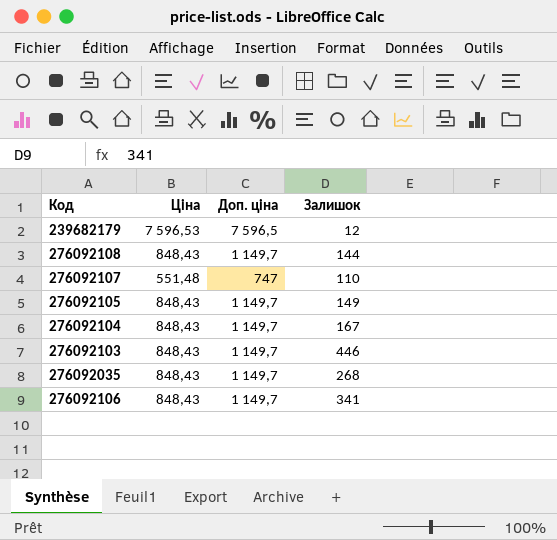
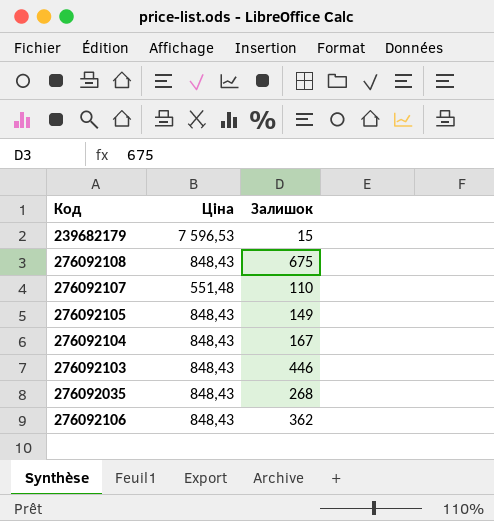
column Доп. ціна | position: 3 -> none
239682179 | Залишок: 12 -> 15
276092108 | Залишок: 144 -> 675
276092106 | Залишок: 341 -> 362

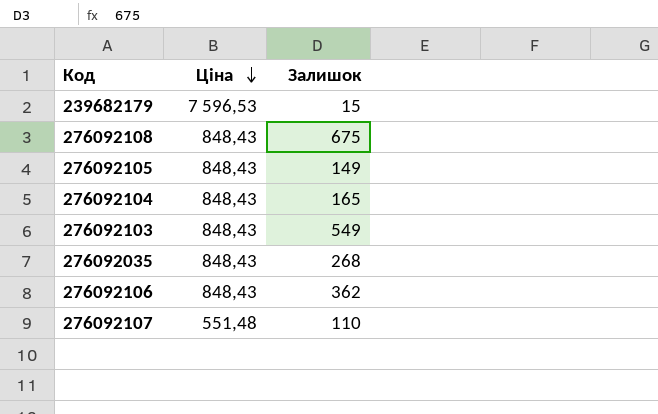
row order: none -> Ціна descending
276092104 | Залишок: 167 -> 165
276092103 | Залишок: 446 -> 549

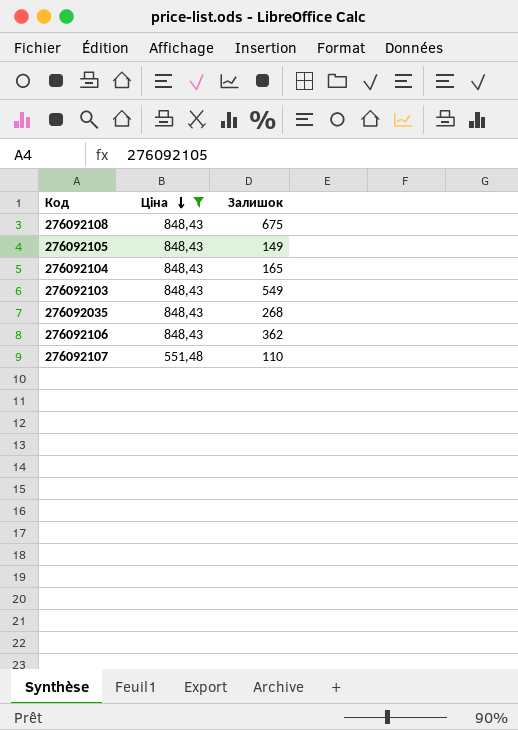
filter: none -> Ціна != 7 596,53

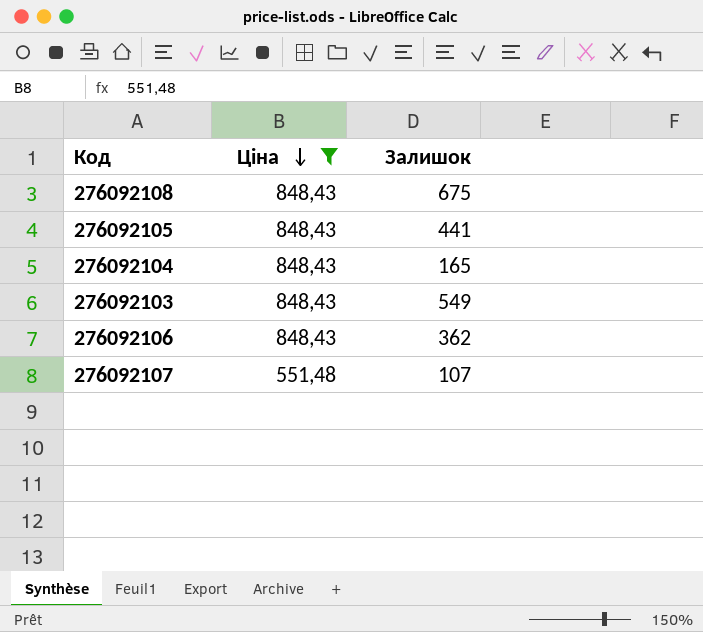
row 276092035: 848,43 | 268 -> none
276092105 | Залишок: 149 -> 441
276092107 | Залишок: 110 -> 107

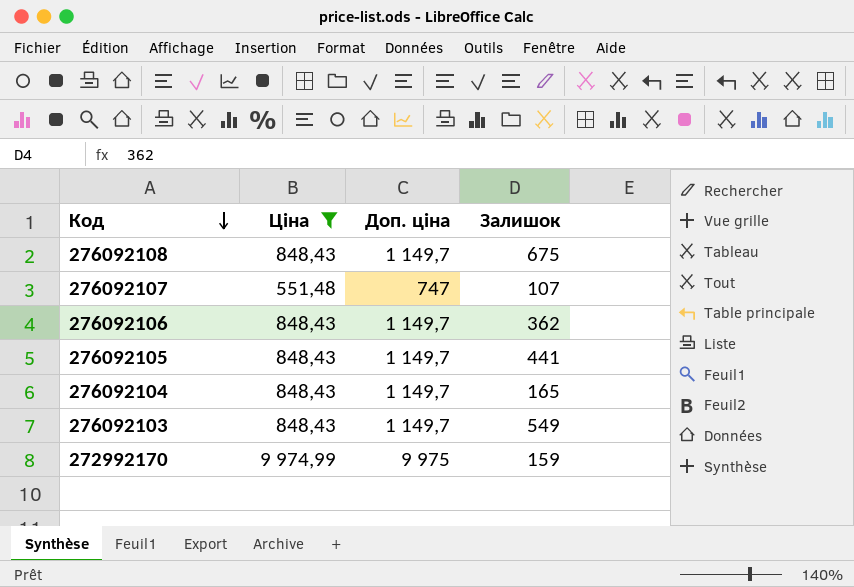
row order: Ціна descending -> Код descending
column Доп. ціна | position: none -> 3
row 272992170: none -> 9 974,99 | 9 975 | 159

